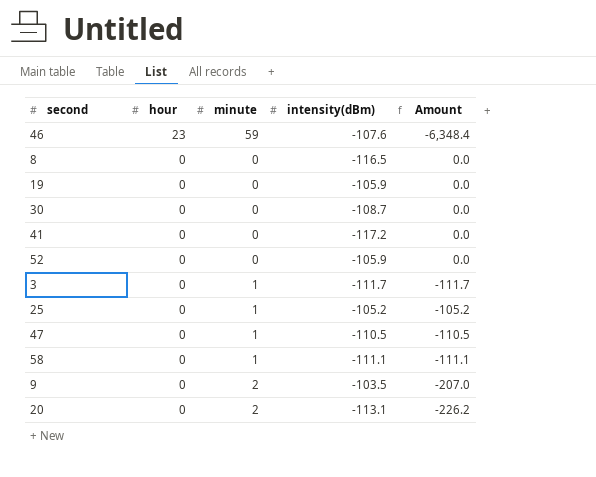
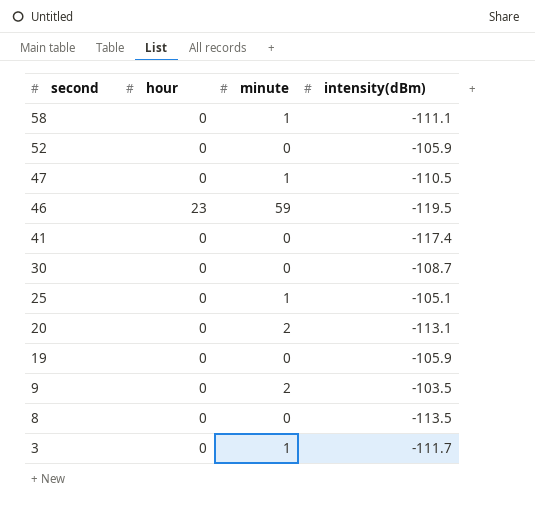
row order: hour descending -> second descending
column Amount | formula: [minute] * [intensity(dBm)] -> none
46 | intensity(dBm): -107.6 -> -119.5
41 | intensity(dBm): -117.2 -> -117.4
25 | intensity(dBm): -105.2 -> -105.1
8 | intensity(dBm): -116.5 -> -113.5

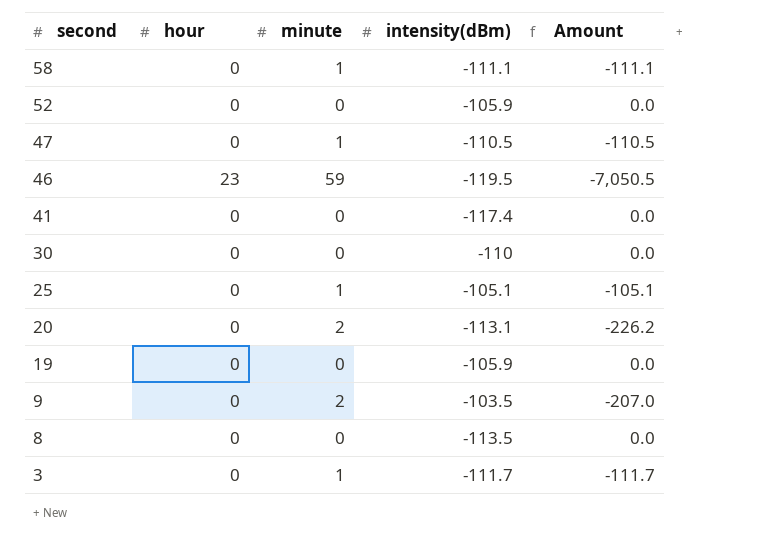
column Amount | formula: none -> [minute] * [intensity(dBm)]
30 | intensity(dBm): -108.7 -> -110

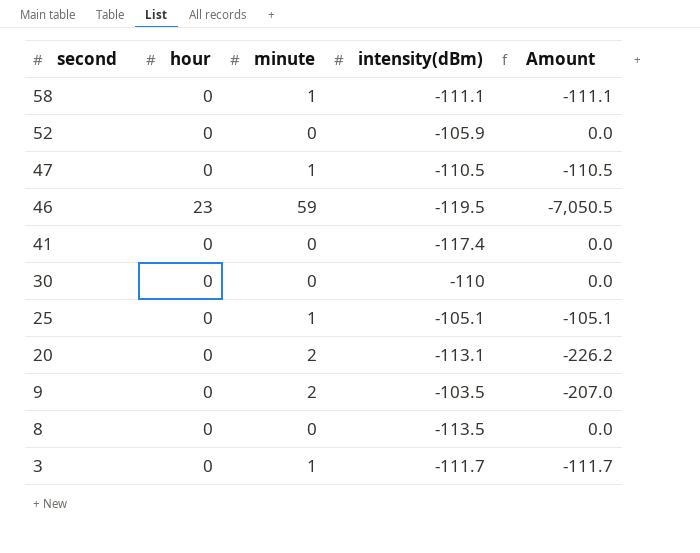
row 19: 0 | 0 | -105.9 | 0.0 -> none

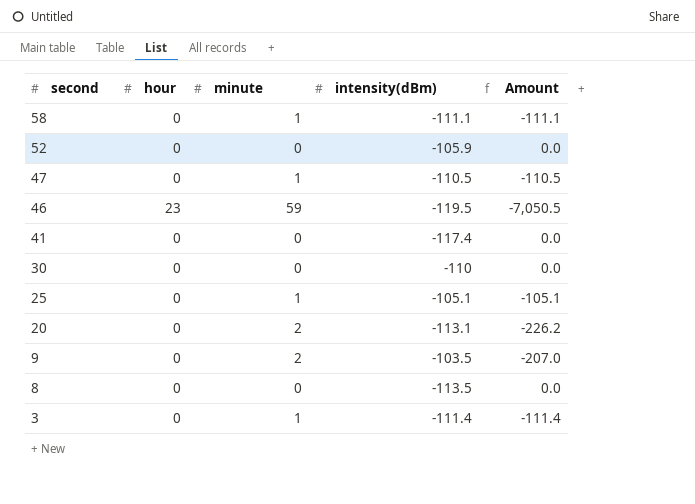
3 | intensity(dBm): -111.7 -> -111.4
3 | Amount: -111.7 -> -111.4

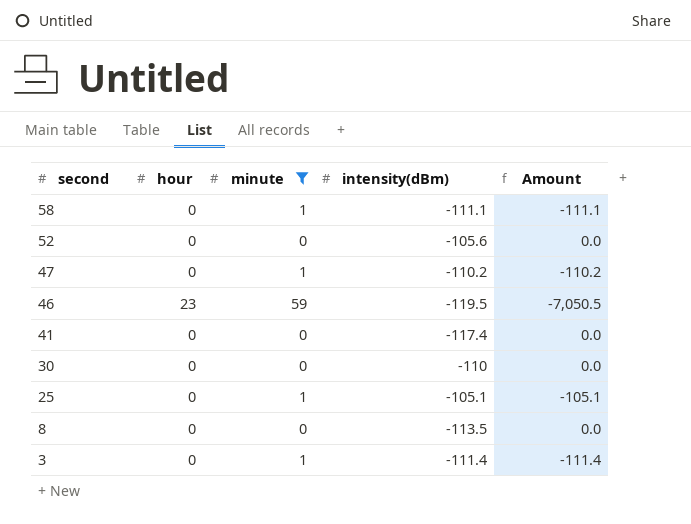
filter: none -> minute != 2
52 | intensity(dBm): -105.9 -> -105.6
47 | intensity(dBm): -110.5 -> -110.2
47 | Amount: -110.5 -> -110.2

